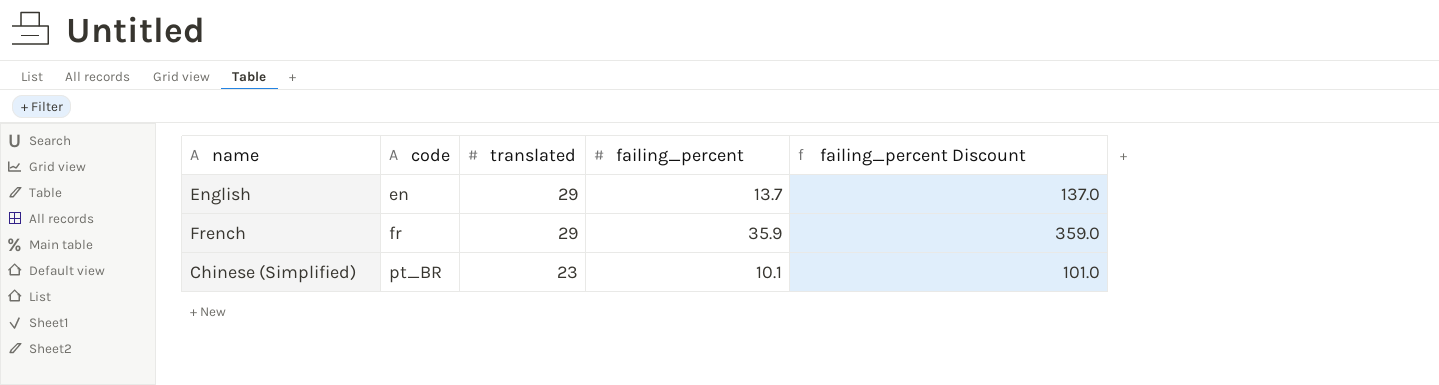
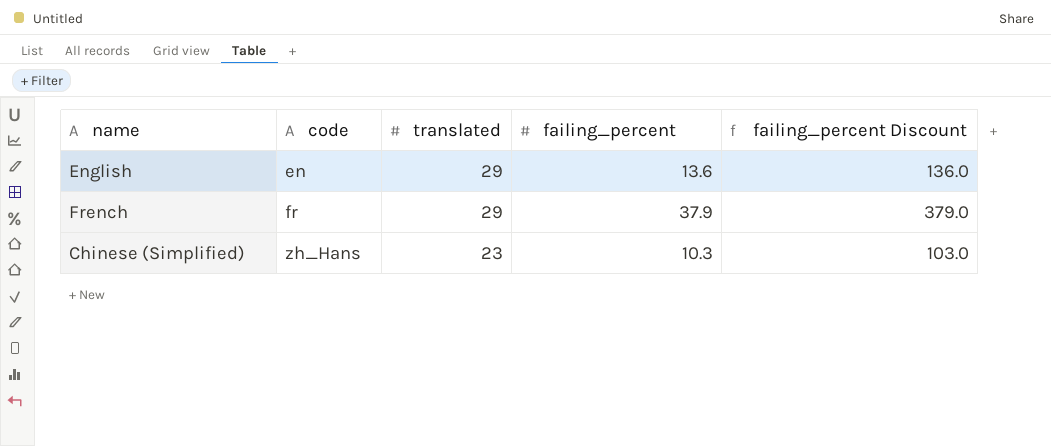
English | failing_percent: 13.7 -> 13.6
English | failing_percent Discount: 137.0 -> 136.0
French | failing_percent: 35.9 -> 37.9
French | failing_percent Discount: 359.0 -> 379.0
Chinese (Simplified) | code: pt_BR -> zh_Hans
Chinese (Simplified) | failing_percent: 10.1 -> 10.3
Chinese (Simplified) | failing_percent Discount: 101.0 -> 103.0

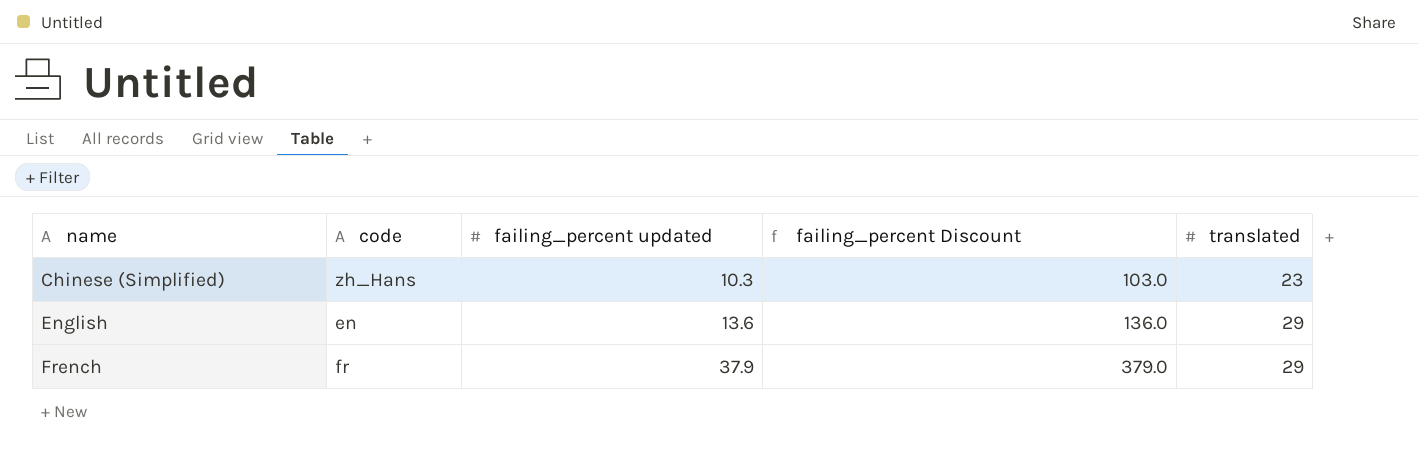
row order: code ascending -> name ascending
column name: failing_percent -> failing_percent updated
column translated | position: 3 -> 5

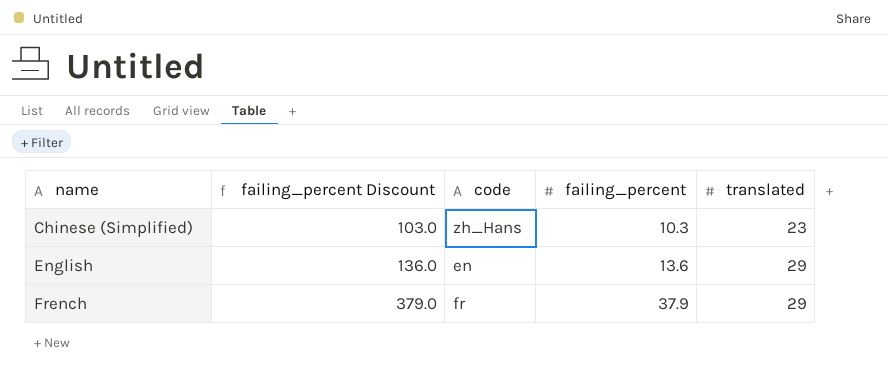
column failing_percent Discount | position: 4 -> 2
column name: failing_percent updated -> failing_percent

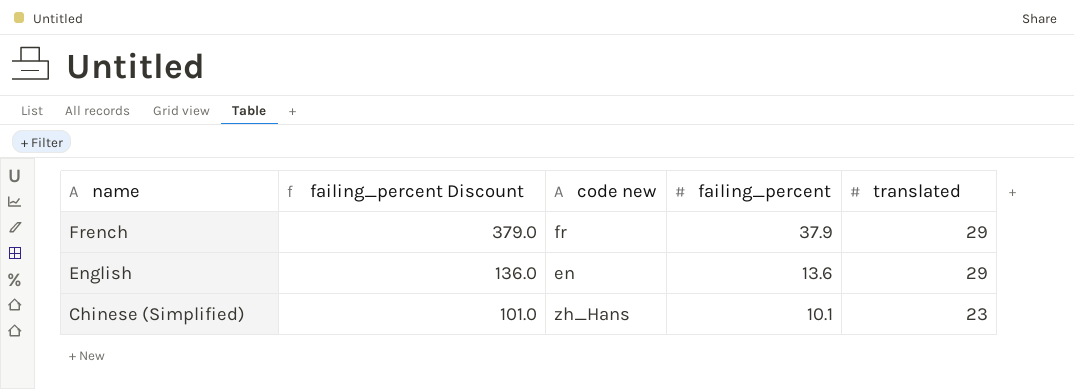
row order: name ascending -> name descending
column name: code -> code new
Chinese (Simplified) | failing_percent Discount: 103.0 -> 101.0
Chinese (Simplified) | failing_percent: 10.3 -> 10.1

